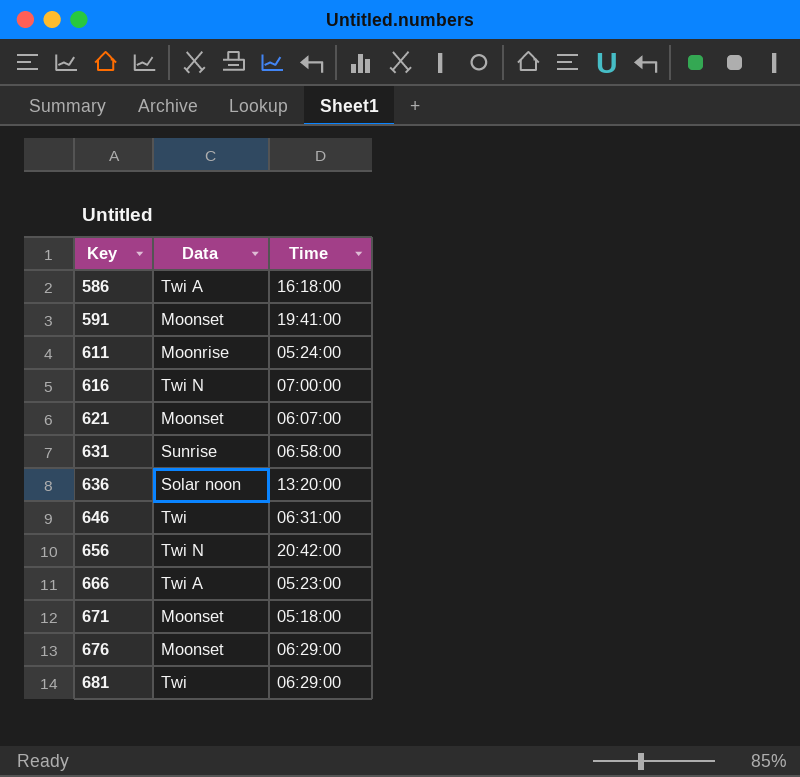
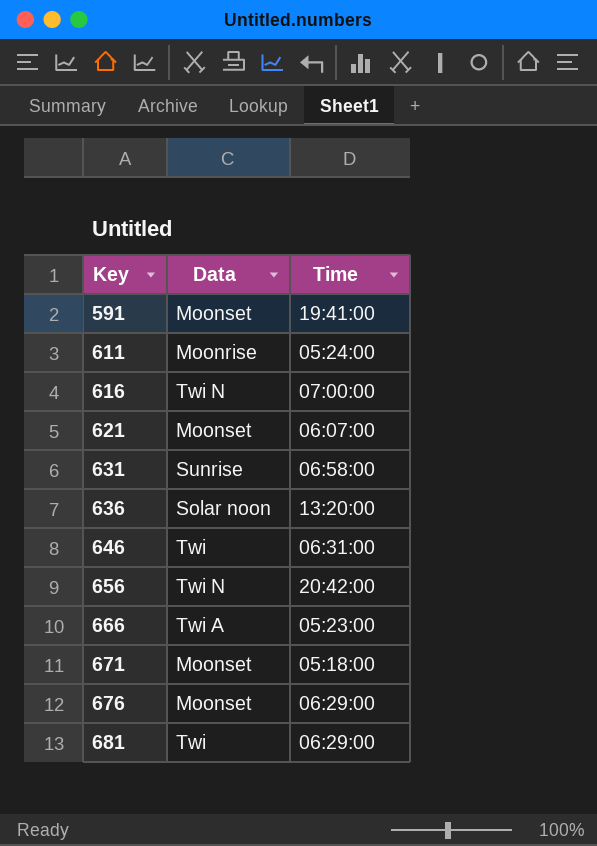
row 586: Twi A | 16:18:00 -> none

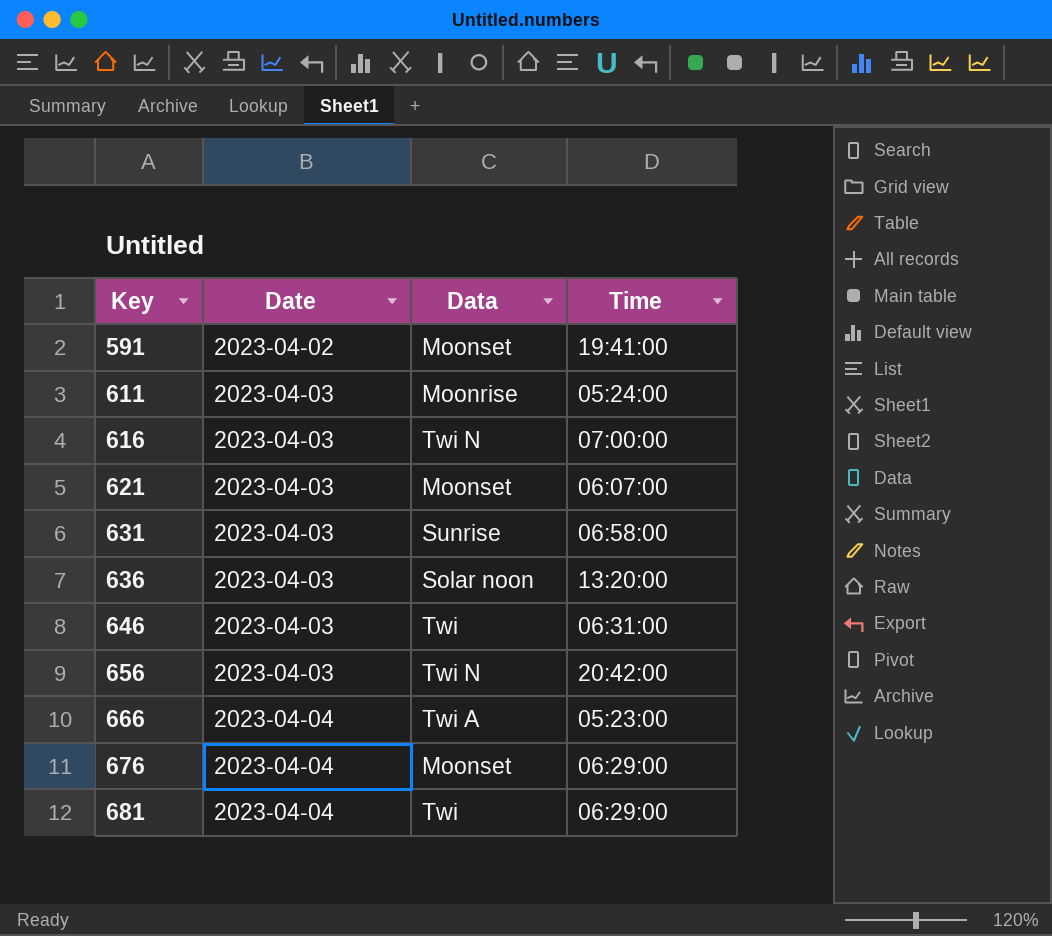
column Date | position: none -> 2
row 671: Moonset | 05:18:00 -> none

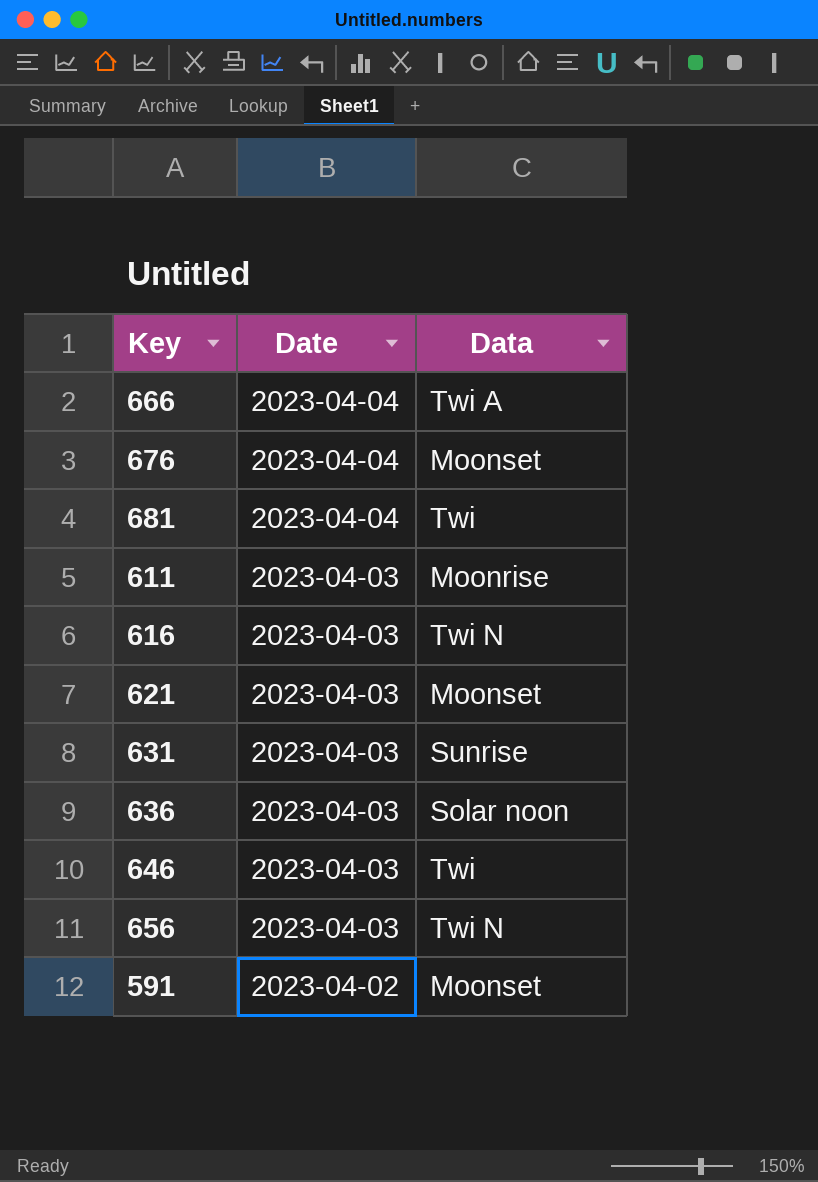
row order: Key ascending -> Date descending
column Time | position: 4 -> none

